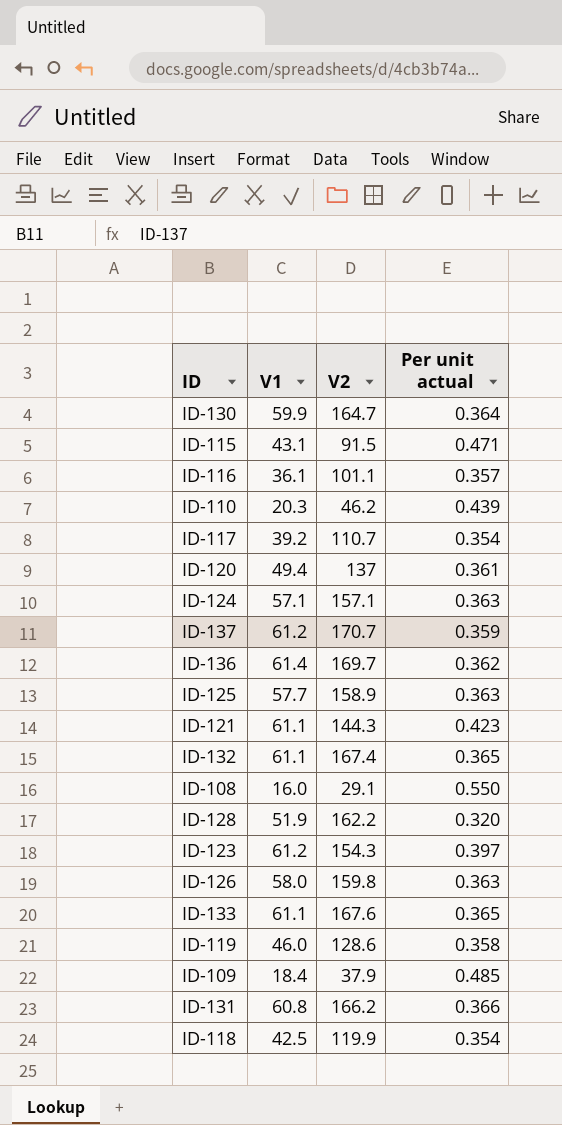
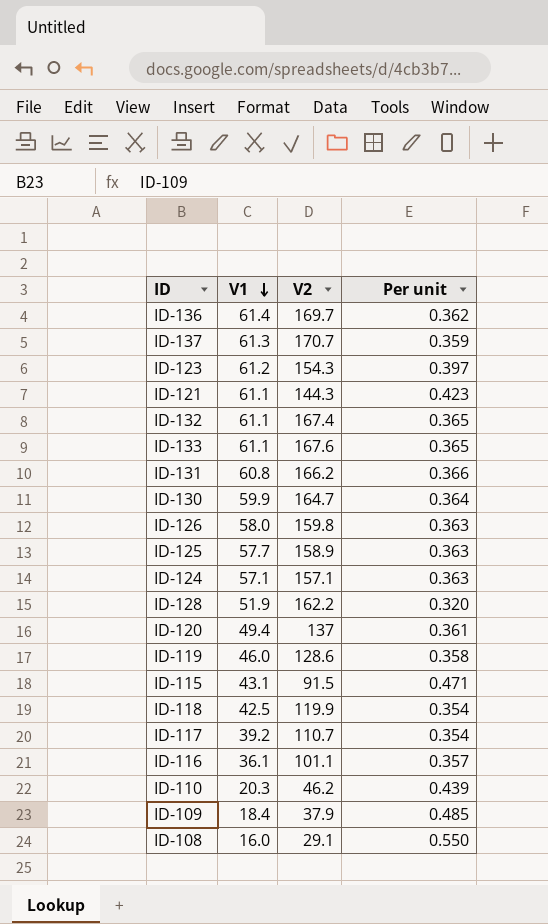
row order: none -> V1 descending
column name: Per unit actual -> Per unit
ID-137 | V1: 61.2 -> 61.3

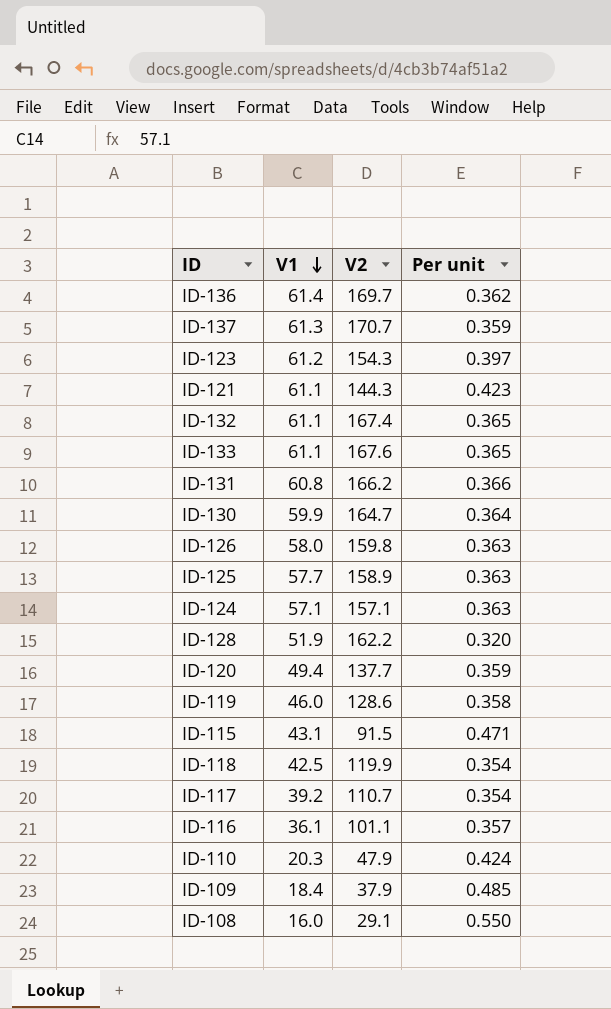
ID-120 | V2: 137 -> 137.7
ID-120 | Per unit: 0.361 -> 0.359
ID-110 | V2: 46.2 -> 47.9
ID-110 | Per unit: 0.439 -> 0.424

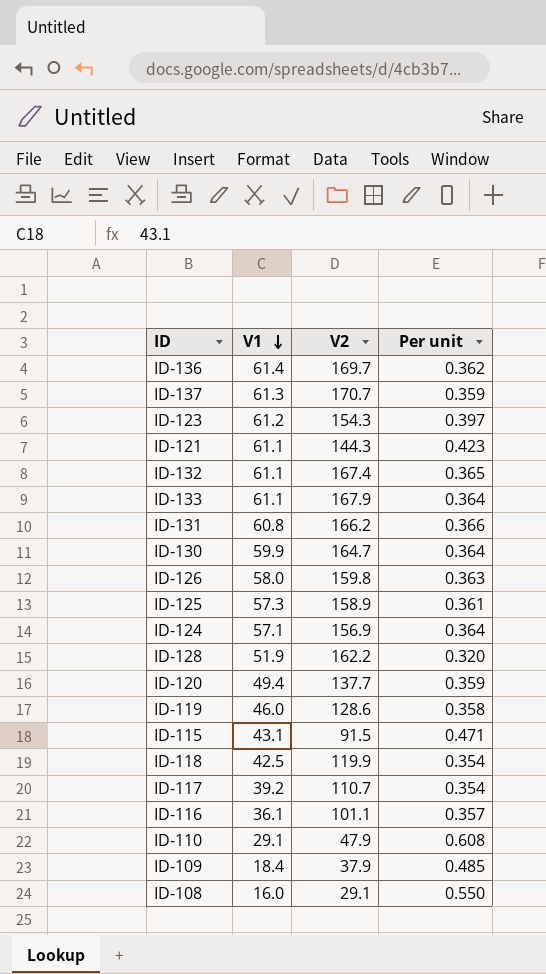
ID-133 | V2: 167.6 -> 167.9
ID-133 | Per unit: 0.365 -> 0.364
ID-125 | V1: 57.7 -> 57.3
ID-125 | Per unit: 0.363 -> 0.361
ID-124 | V2: 157.1 -> 156.9
ID-124 | Per unit: 0.363 -> 0.364
ID-110 | V1: 20.3 -> 29.1
ID-110 | Per unit: 0.424 -> 0.608

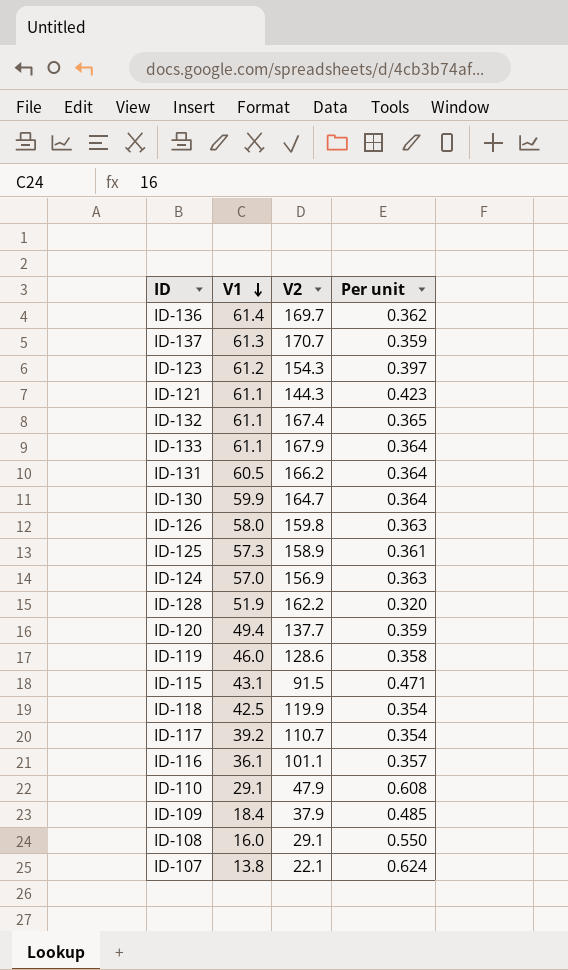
ID-131 | V1: 60.8 -> 60.5
ID-131 | Per unit: 0.366 -> 0.364
ID-124 | V1: 57.1 -> 57.0
ID-124 | Per unit: 0.364 -> 0.363
row ID-107: none -> 13.8 | 22.1 | 0.624

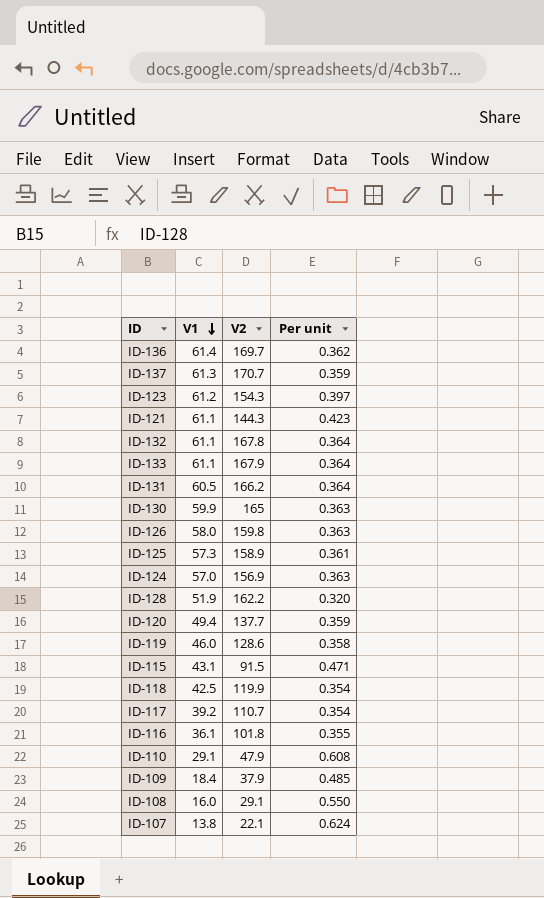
ID-132 | V2: 167.4 -> 167.8
ID-132 | Per unit: 0.365 -> 0.364
ID-130 | V2: 164.7 -> 165
ID-130 | Per unit: 0.364 -> 0.363
ID-116 | V2: 101.1 -> 101.8
ID-116 | Per unit: 0.357 -> 0.355

